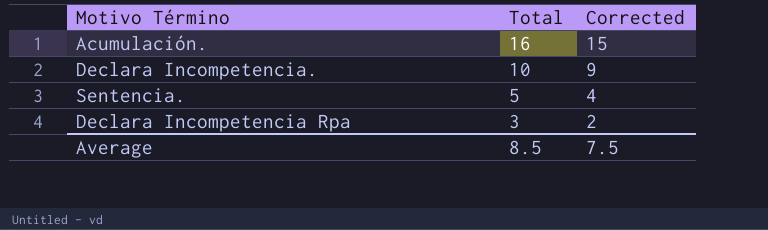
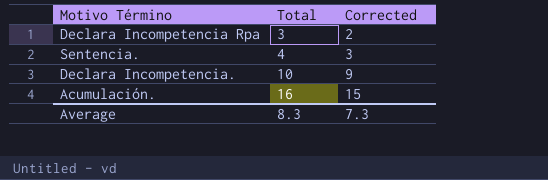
row order: Total descending -> Total ascending
Sentencia. | Total: 5 -> 4
Sentencia. | Corrected: 4 -> 3
Average | Total: 8.5 -> 8.3
Average | Corrected: 7.5 -> 7.3

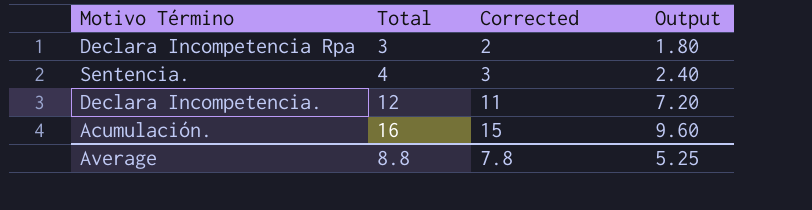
column Output | formula: none -> [Total] * 0.6
Declara Incompetencia. | Total: 10 -> 12
Declara Incompetencia. | Corrected: 9 -> 11
Average | Total: 8.3 -> 8.8
Average | Corrected: 7.3 -> 7.8

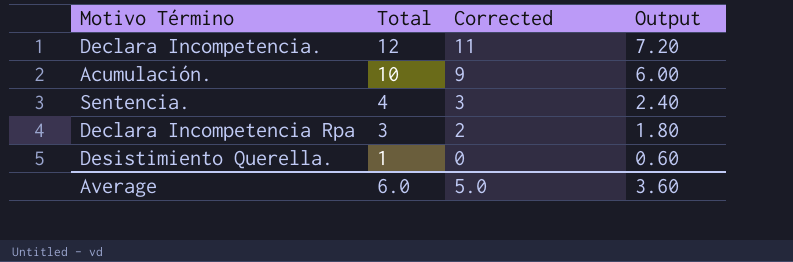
row order: Total ascending -> Total descending
Acumulación. | Total: 16 -> 10
Acumulación. | Corrected: 15 -> 9
Acumulación. | Output: 9.60 -> 6.00
row Desistimiento Querella.: none -> 1 | 0 | 0.60
Average | Total: 8.8 -> 6.0
Average | Corrected: 7.8 -> 5.0
Average | Output: 5.25 -> 3.60

